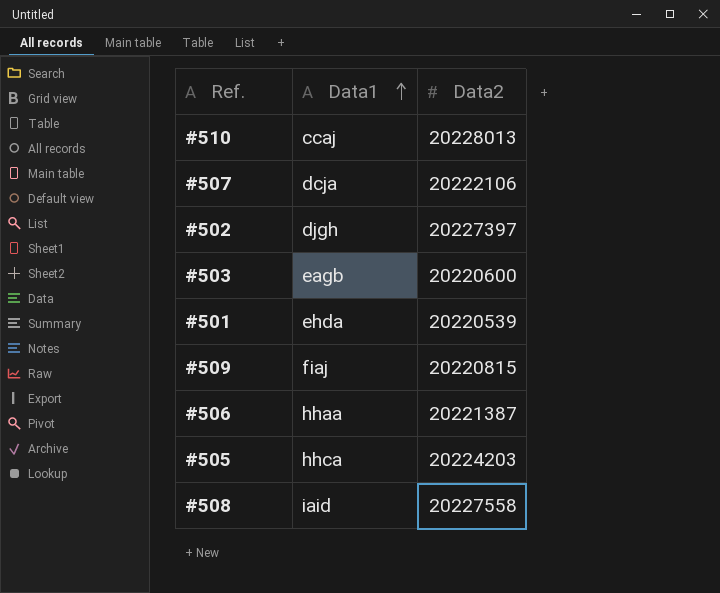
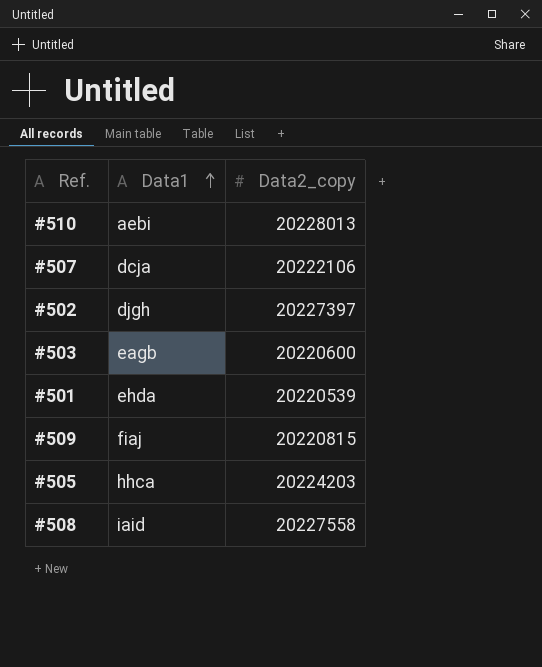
column name: Data2 -> Data2_copy
row #506: hhaa | 20221387 -> none
#510 | Data1: ccaj -> aebi

